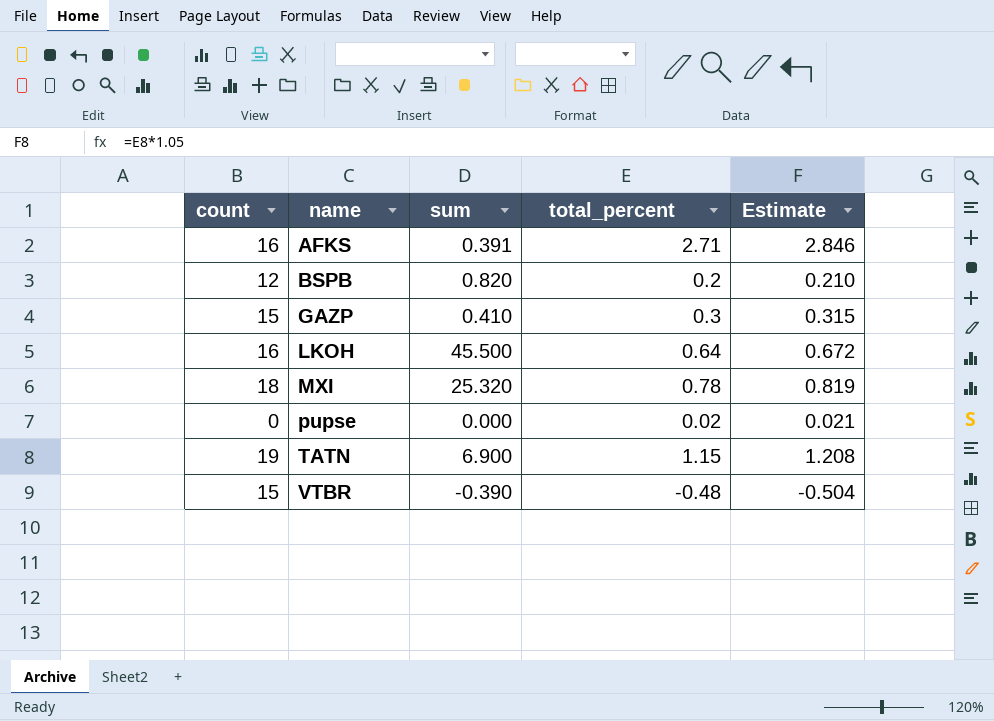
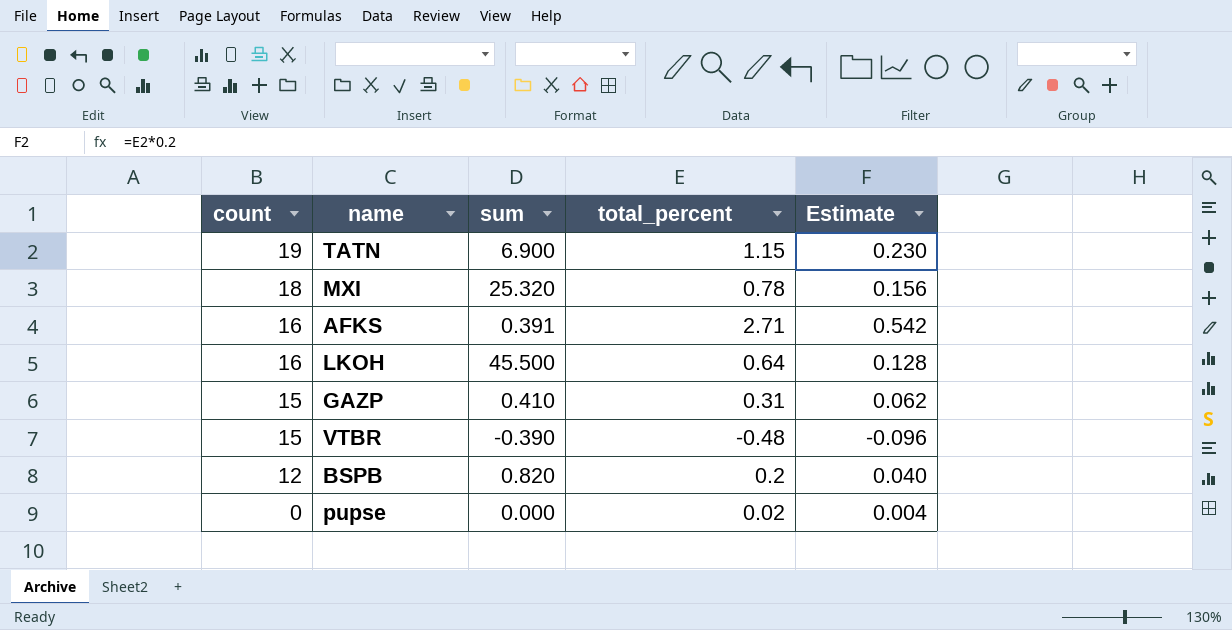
row order: name ascending -> count descending
column Estimate | formula: [total_percent] * 1.05 -> [total_percent] * 0.2
GAZP | total_percent: 0.3 -> 0.31

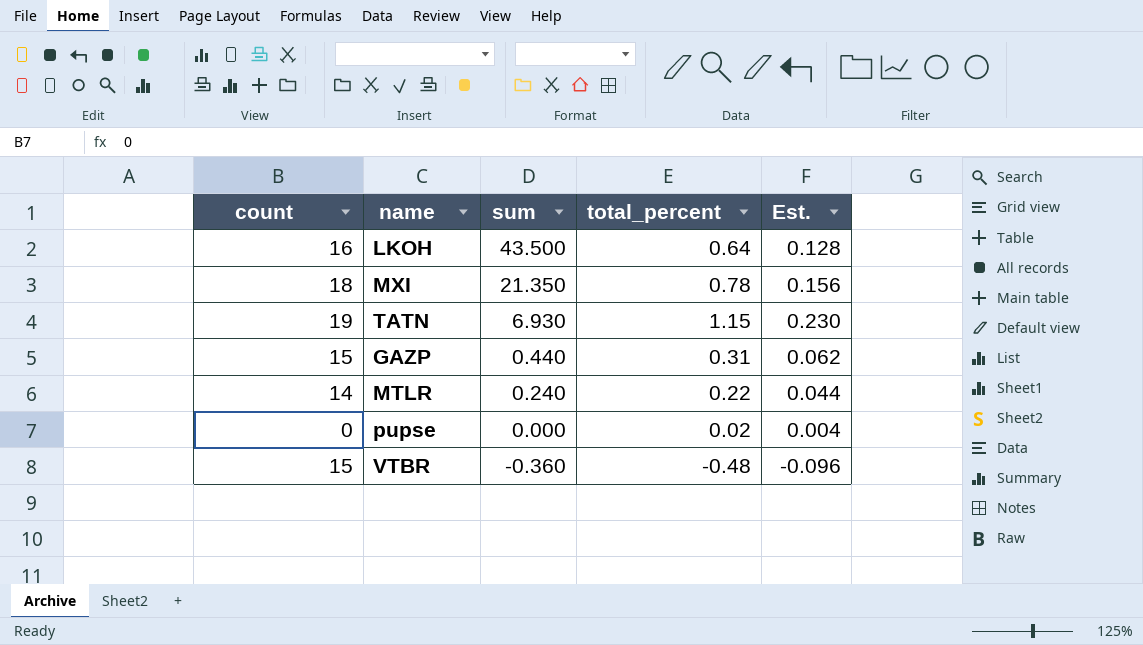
row order: count descending -> sum descending
column name: Estimate -> Est.
row AFKS: 16 | 0.391 | 2.71 | 0.542 -> none
row BSPB: 12 | 0.820 | 0.2 | 0.040 -> none
LKOH | sum: 45.500 -> 43.500
MXI | sum: 25.320 -> 21.350
TATN | sum: 6.900 -> 6.930
GAZP | sum: 0.410 -> 0.440
row MTLR: none -> 14 | 0.240 | 0.22 | 0.044
VTBR | sum: -0.390 -> -0.360

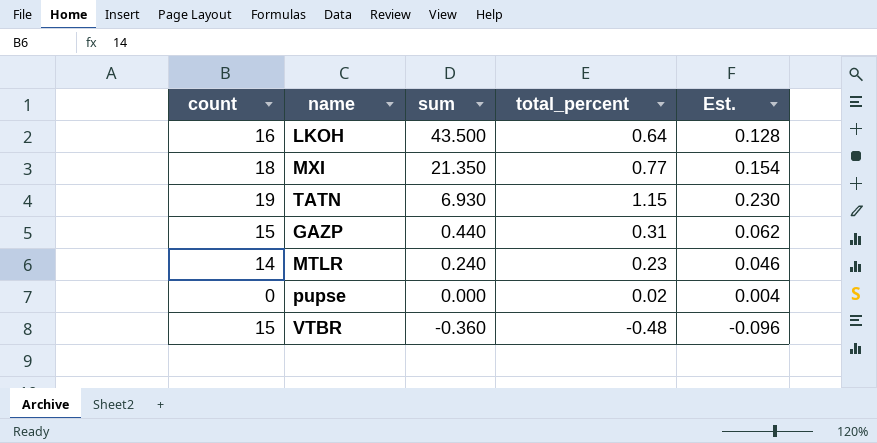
MXI | total_percent: 0.78 -> 0.77
MXI | Est.: 0.156 -> 0.154
MTLR | total_percent: 0.22 -> 0.23
MTLR | Est.: 0.044 -> 0.046

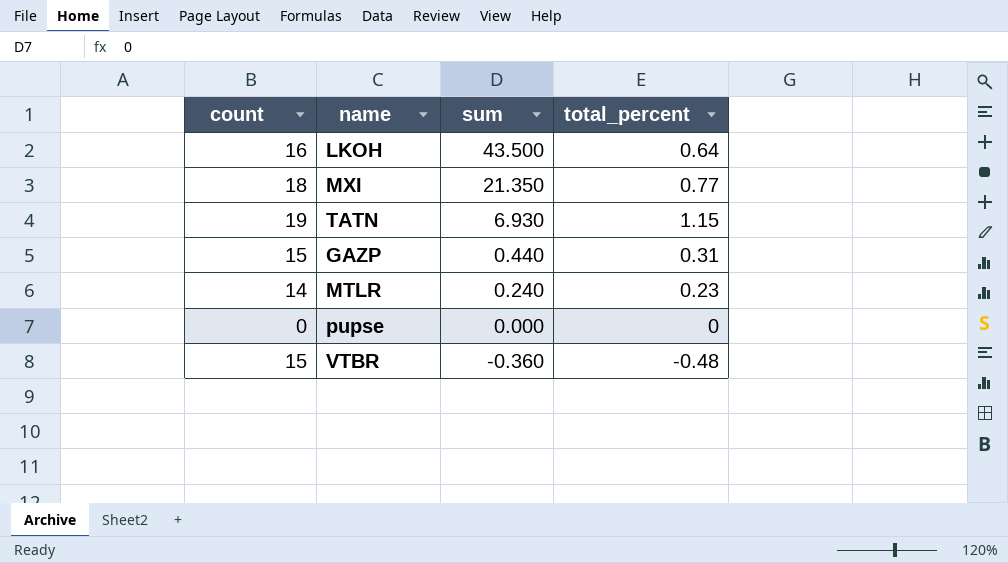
column Est. | formula: [total_percent] * 0.2 -> none
pupse | total_percent: 0.02 -> 0

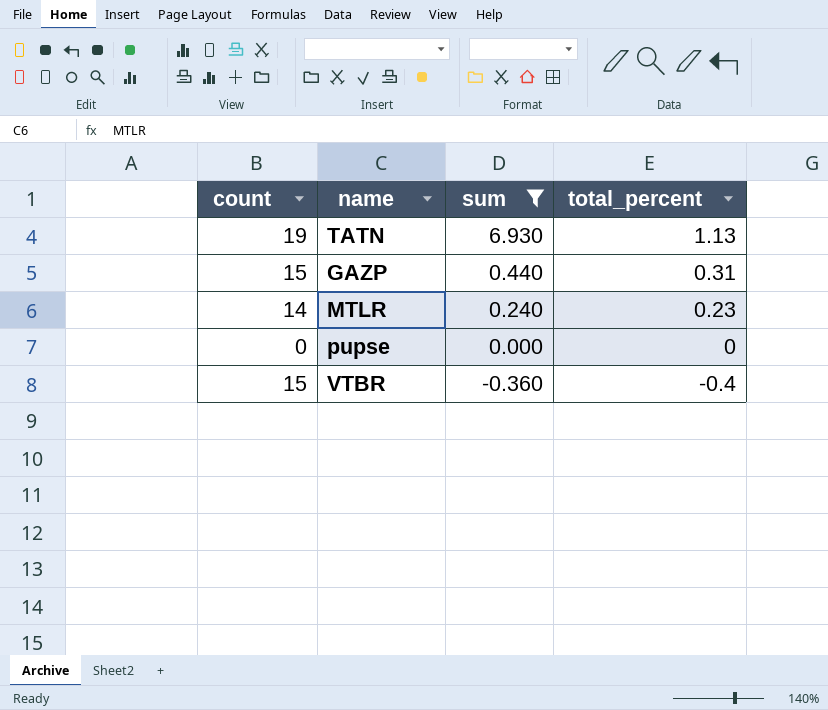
filter: none -> sum <= 6.930
TATN | total_percent: 1.15 -> 1.13
VTBR | total_percent: -0.48 -> -0.4

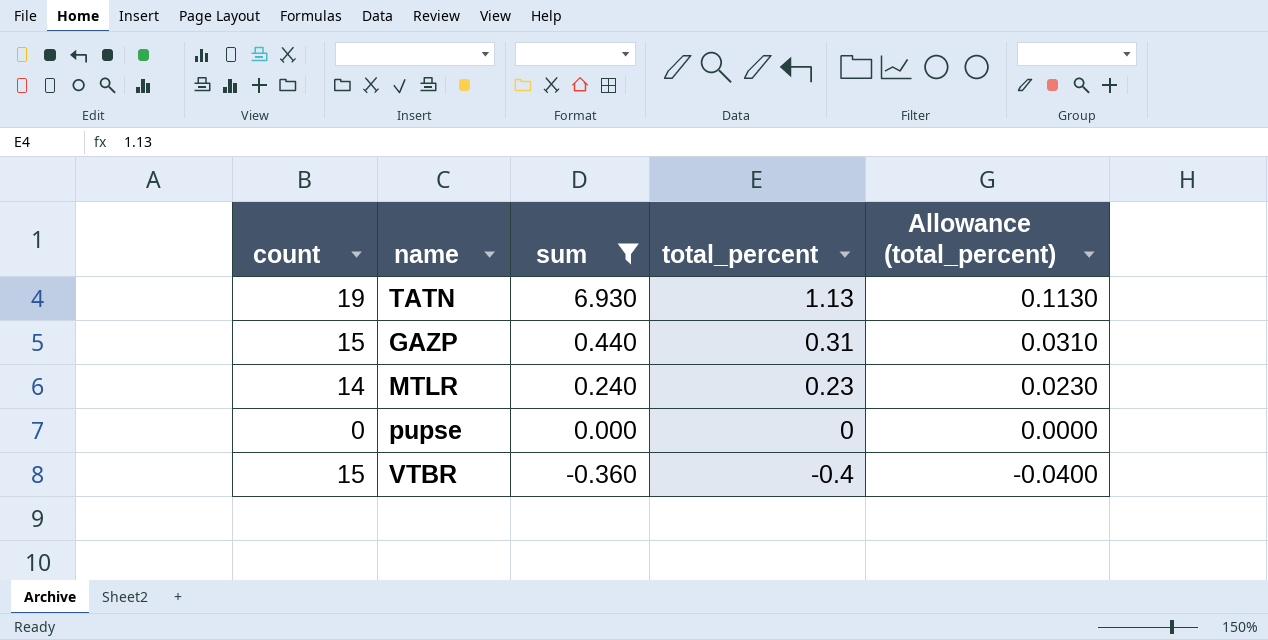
column Allowance (total_percent) | formula: none -> [total_percent] * 0.1

